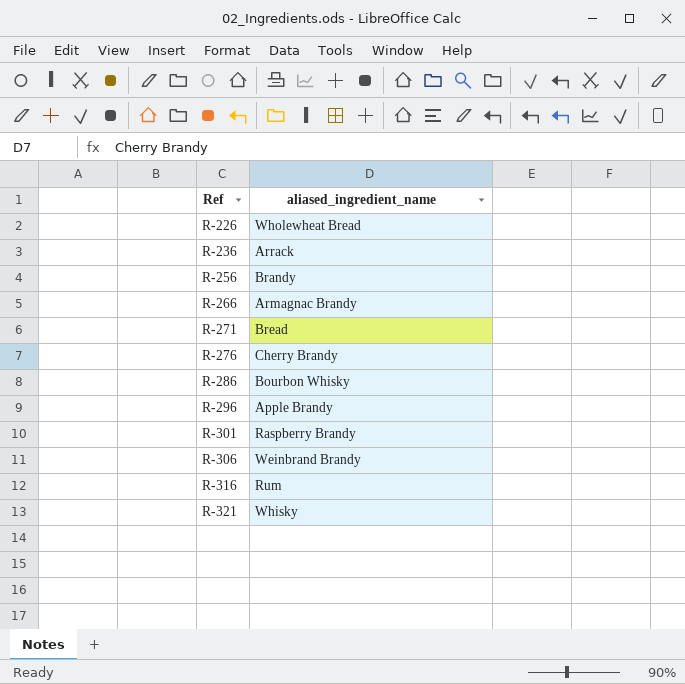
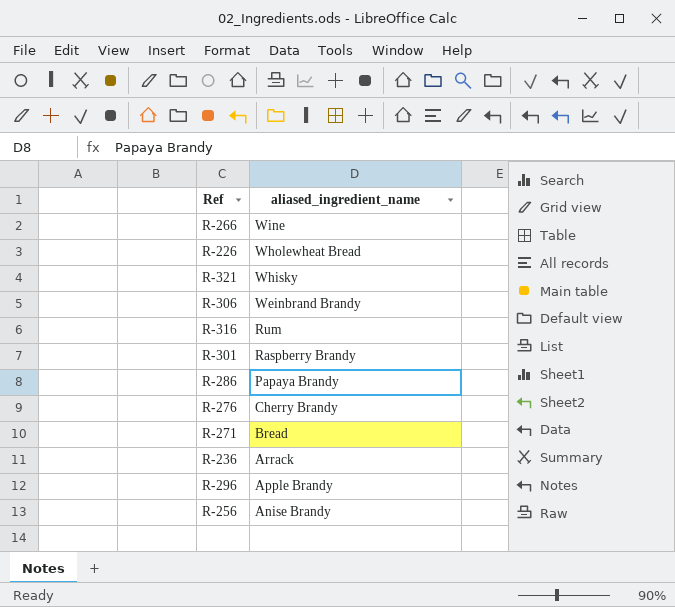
row order: Ref ascending -> aliased_ingredient_name descending
R-266 | aliased_ingredient_name: Armagnac Brandy -> Wine
R-286 | aliased_ingredient_name: Bourbon Whisky -> Papaya Brandy
R-256 | aliased_ingredient_name: Brandy -> Anise Brandy

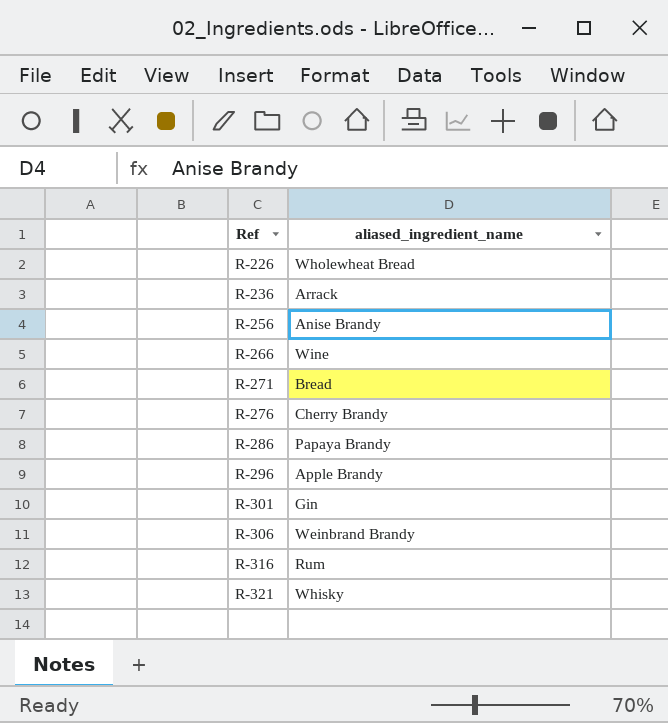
row order: aliased_ingredient_name descending -> Ref ascending
R-301 | aliased_ingredient_name: Raspberry Brandy -> Gin

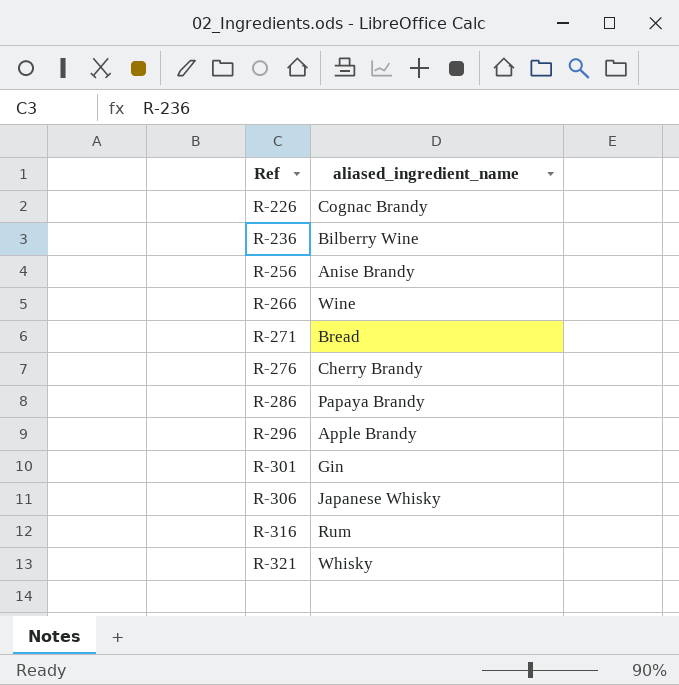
R-226 | aliased_ingredient_name: Wholewheat Bread -> Cognac Brandy
R-236 | aliased_ingredient_name: Arrack -> Bilberry Wine
R-306 | aliased_ingredient_name: Weinbrand Brandy -> Japanese Whisky

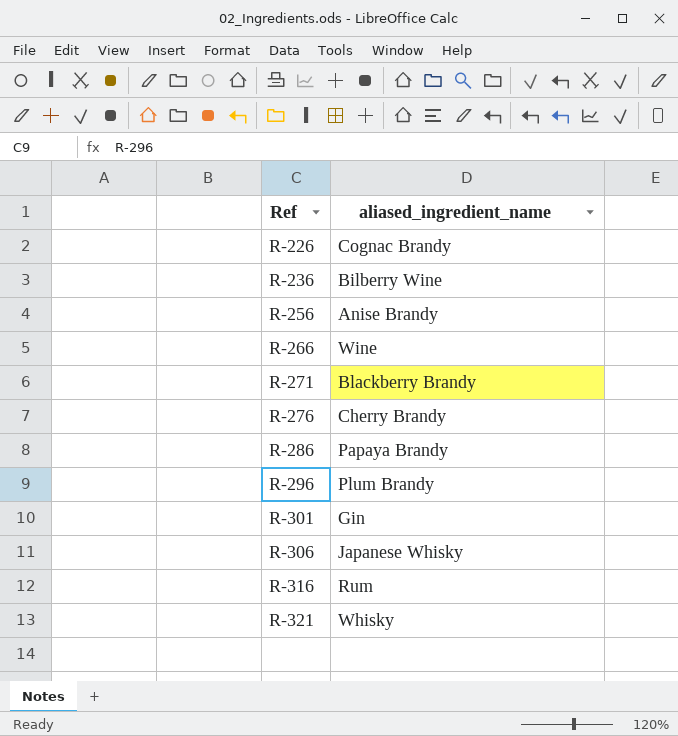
R-271 | aliased_ingredient_name: Bread -> Blackberry Brandy
R-296 | aliased_ingredient_name: Apple Brandy -> Plum Brandy

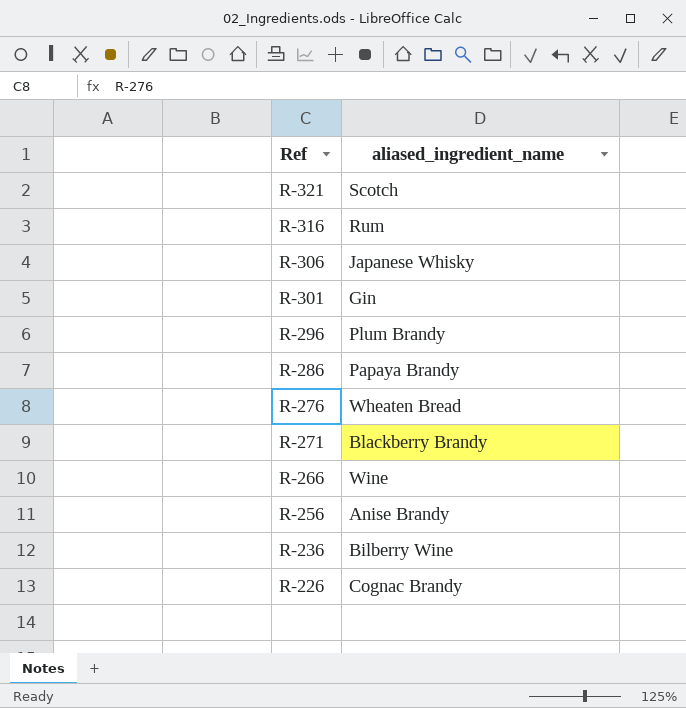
row order: Ref ascending -> Ref descending
R-321 | aliased_ingredient_name: Whisky -> Scotch
R-276 | aliased_ingredient_name: Cherry Brandy -> Wheaten Bread

